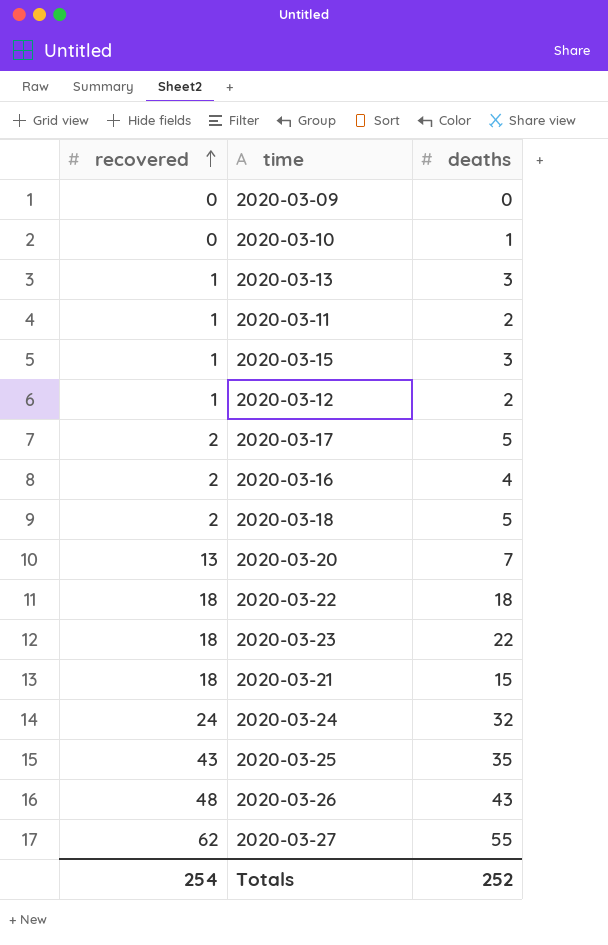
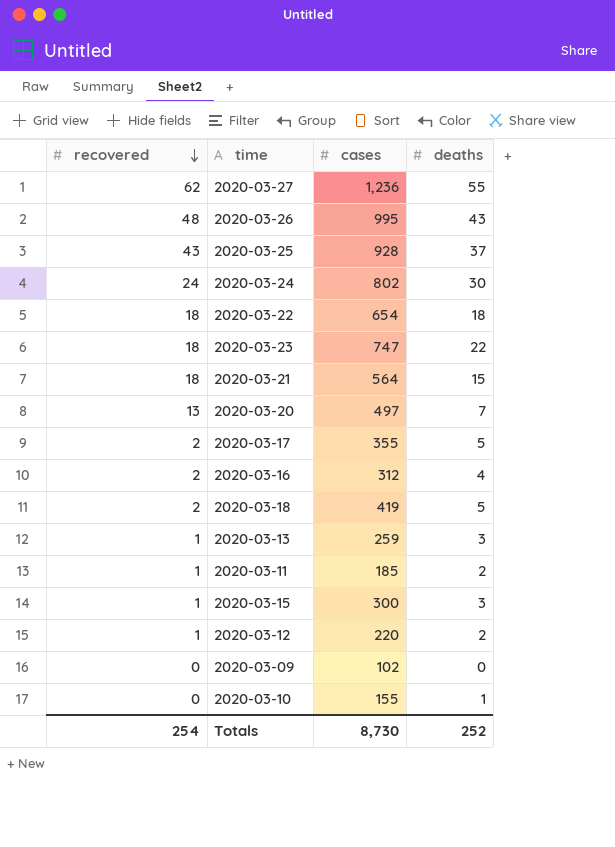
row order: recovered ascending -> recovered descending
column cases | position: none -> 3
2020-03-25 | deaths: 35 -> 37
2020-03-24 | deaths: 32 -> 30

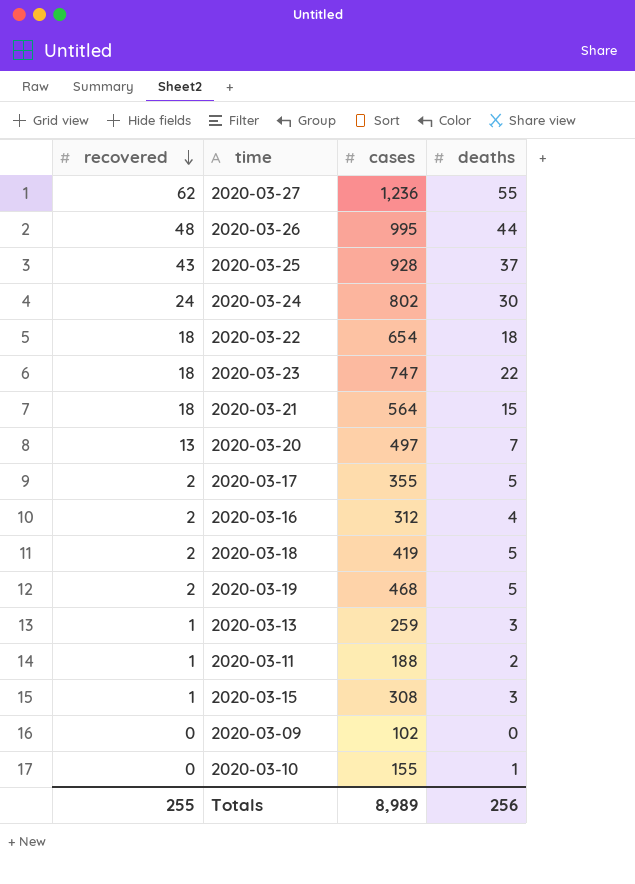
row 2020-03-12: 1 | 220 | 2 -> none
2020-03-26 | deaths: 43 -> 44
row 2020-03-19: none -> 2 | 468 | 5
2020-03-11 | cases: 185 -> 188
2020-03-15 | cases: 300 -> 308
Totals | recovered: 254 -> 255
Totals | cases: 8,730 -> 8,989
Totals | deaths: 252 -> 256

